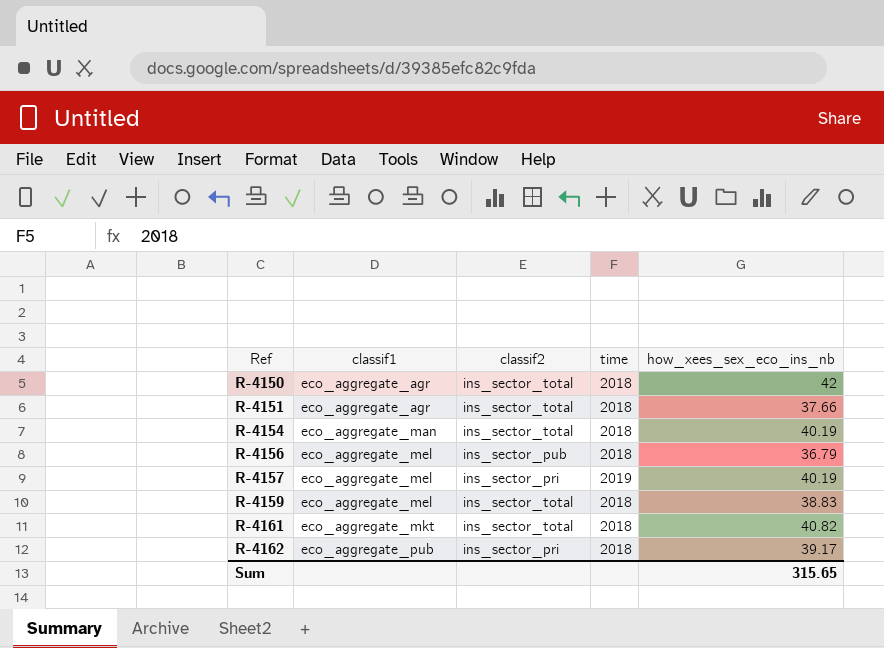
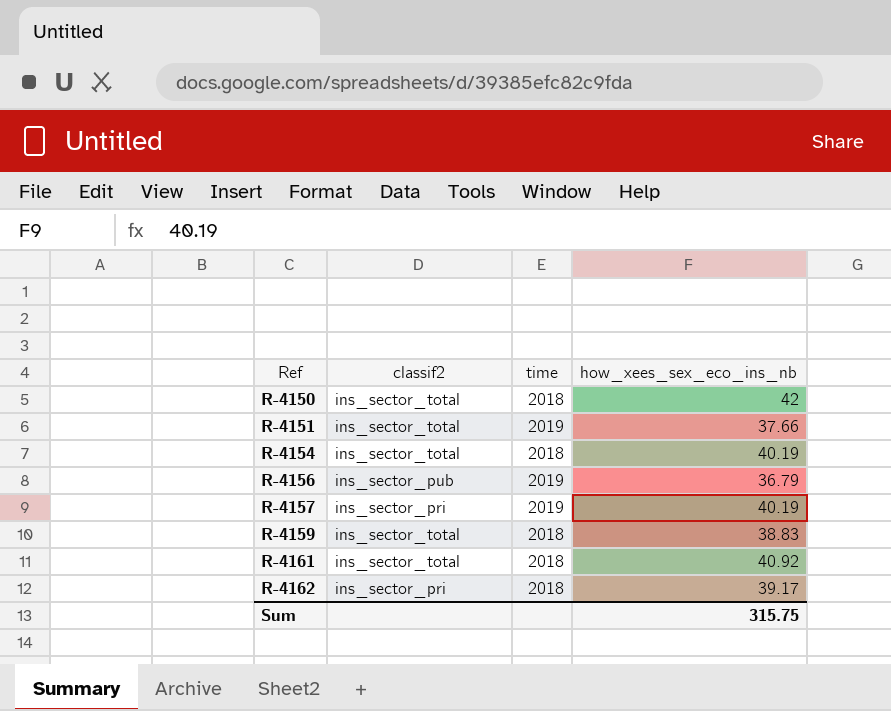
column classif1 | position: 2 -> none
R-4151 | time: 2018 -> 2019
R-4156 | time: 2018 -> 2019
R-4161 | how_xees_sex_eco_ins_nb: 40.82 -> 40.92
Sum | how_xees_sex_eco_ins_nb: 315.65 -> 315.75

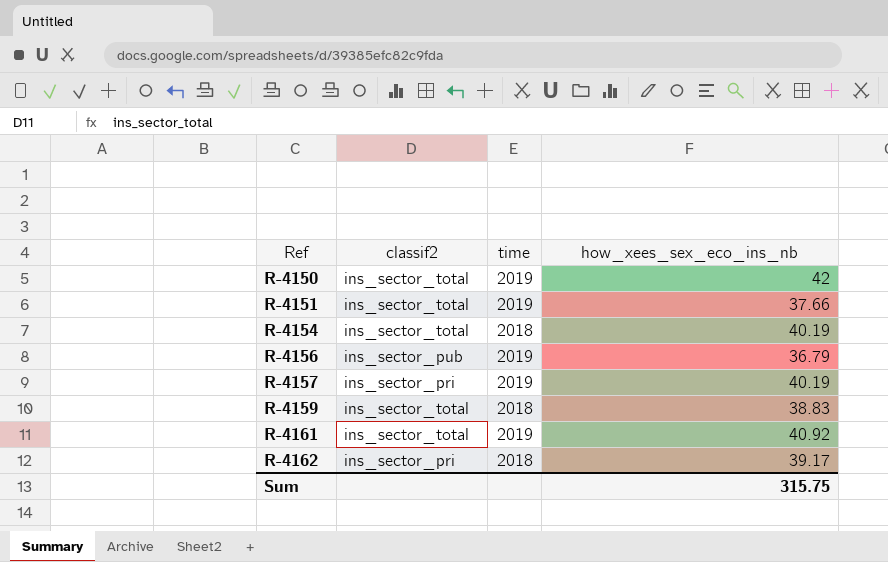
R-4150 | time: 2018 -> 2019
R-4161 | time: 2018 -> 2019

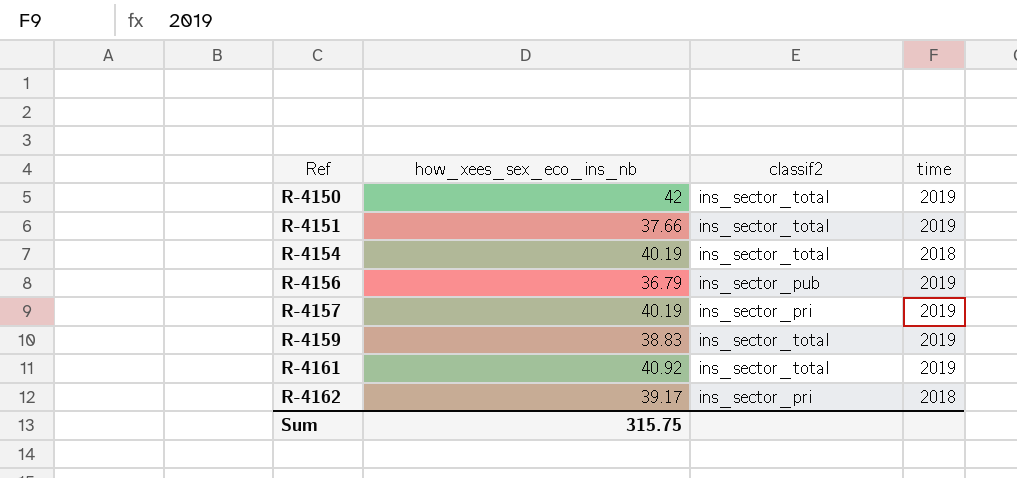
column how_xees_sex_eco_ins_nb | position: 4 -> 2
R-4159 | time: 2018 -> 2019

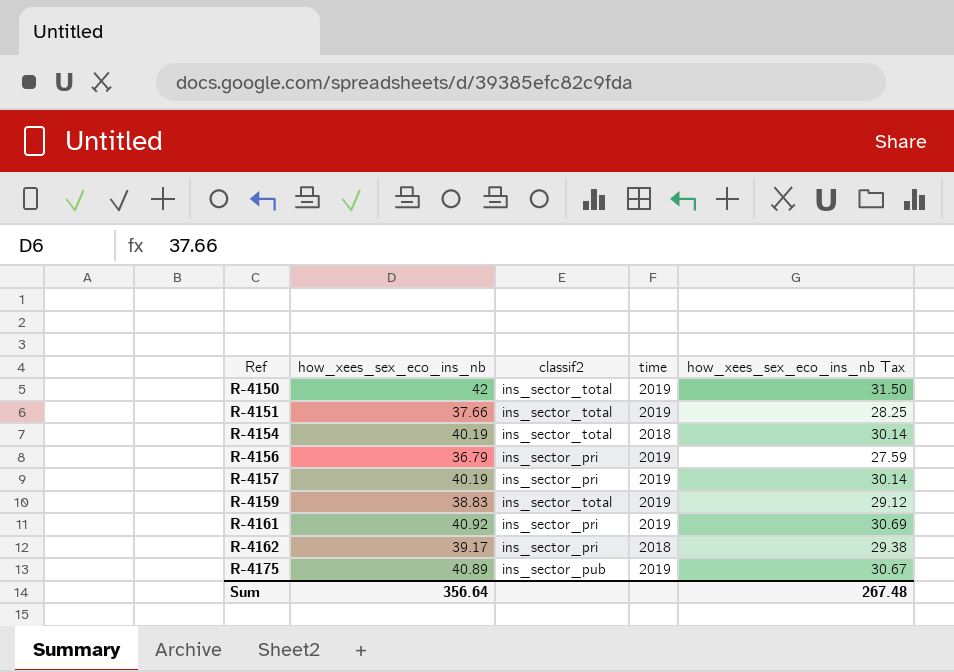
column how_xees_sex_eco_ins_nb Tax | formula: none -> [how_xees_sex_eco_ins_nb] * 0.75
R-4156 | classif2: ins_sector_pub -> ins_sector_pri
R-4161 | classif2: ins_sector_total -> ins_sector_pri
row R-4175: none -> 40.89 | ins_sector_pub | 2019 | 30.67
Sum | how_xees_sex_eco_ins_nb: 315.75 -> 356.64

